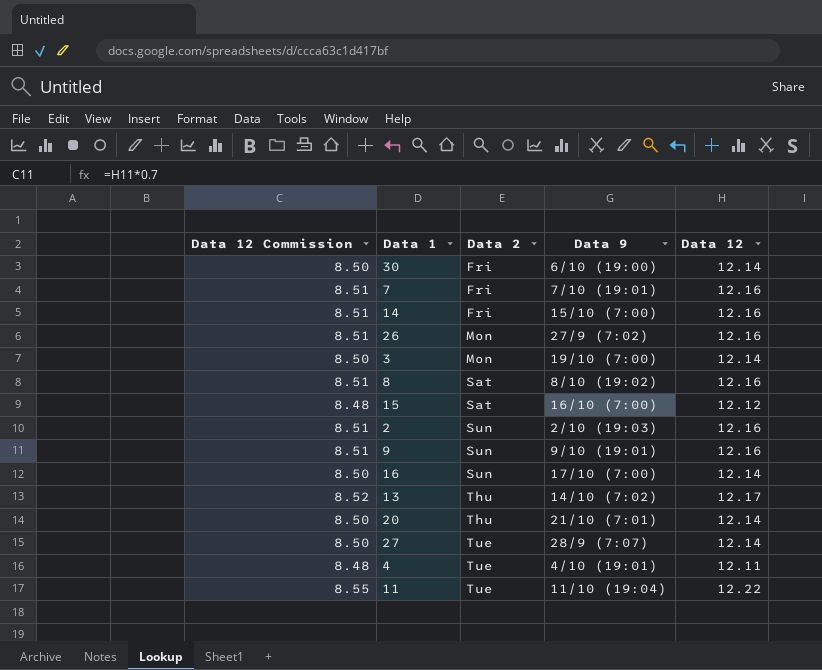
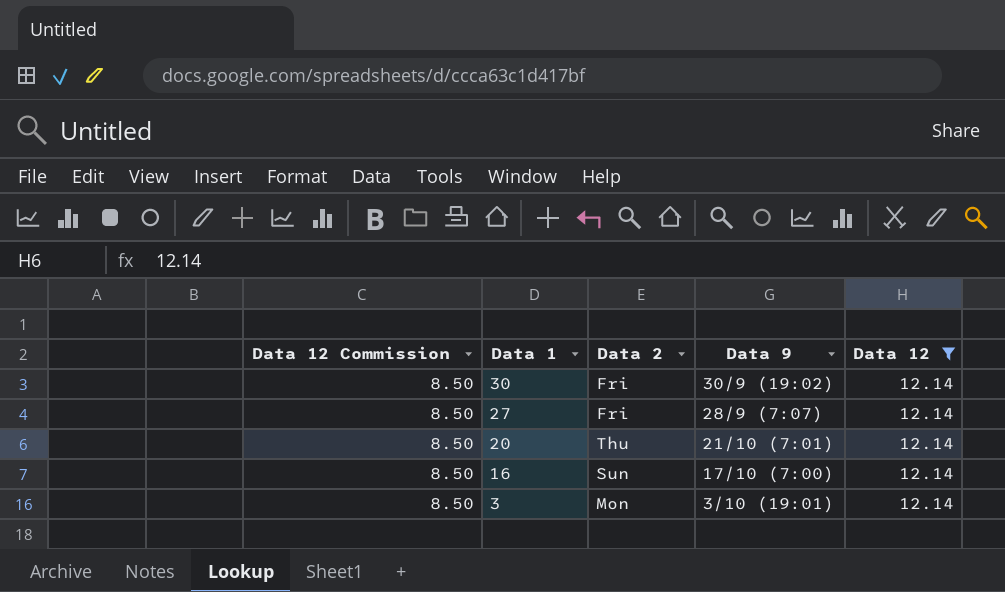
filter: none -> Data 12 = 12.14
row order: Data 2 ascending -> Data 1 descending
30 | Data 9: 6/10 (19:00) -> 30/9 (19:02)
27 | Data 2: Tue -> Fri
3 | Data 9: 19/10 (7:00) -> 3/10 (19:01)

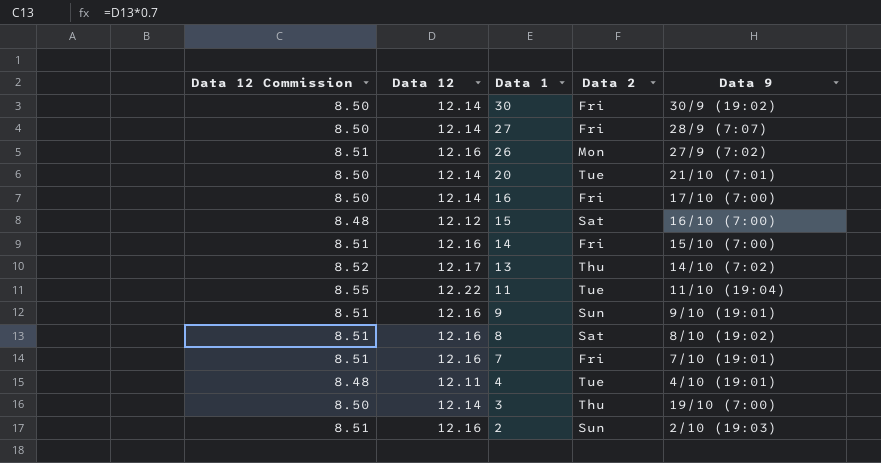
filter: Data 12 = 12.14 -> none
column Data 12 | position: 5 -> 2
20 | Data 2: Thu -> Tue
16 | Data 2: Sun -> Fri
3 | Data 2: Mon -> Thu
3 | Data 9: 3/10 (19:01) -> 19/10 (7:00)

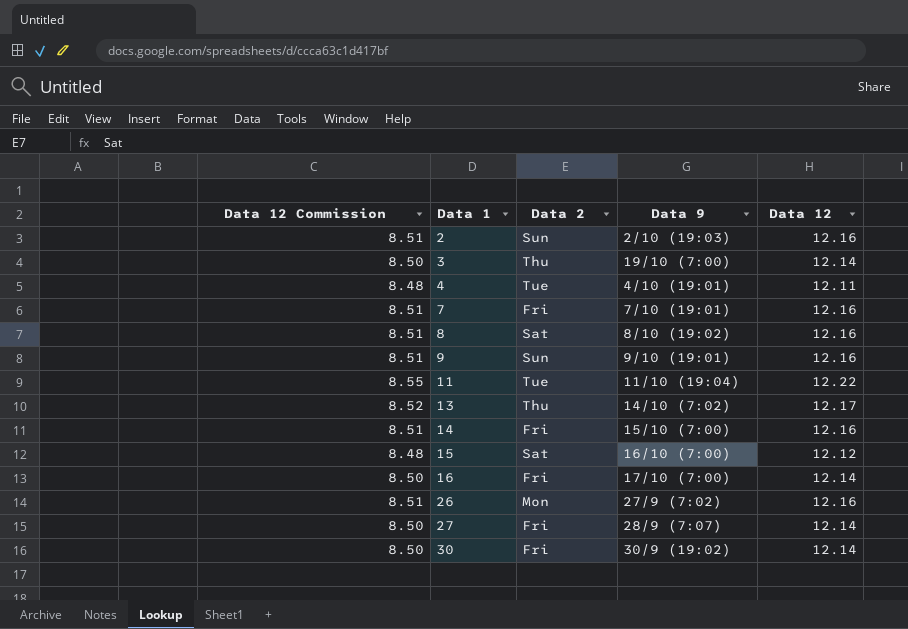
row order: Data 1 descending -> Data 1 ascending
column Data 12 | position: 2 -> 5
row 20: 8.50 | 12.14 | Tue | 21/10 (7:01) -> none

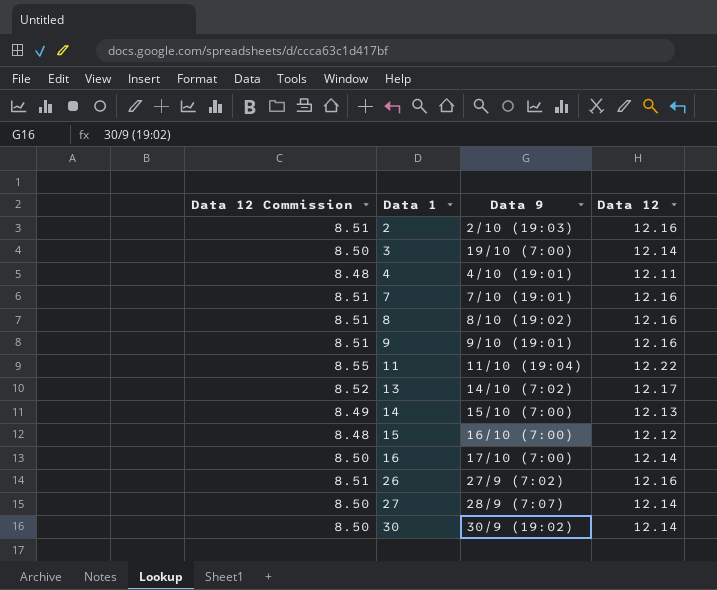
column Data 2 | position: 3 -> none
14 | Data 12 Commission: 8.51 -> 8.49
14 | Data 12: 12.16 -> 12.13

